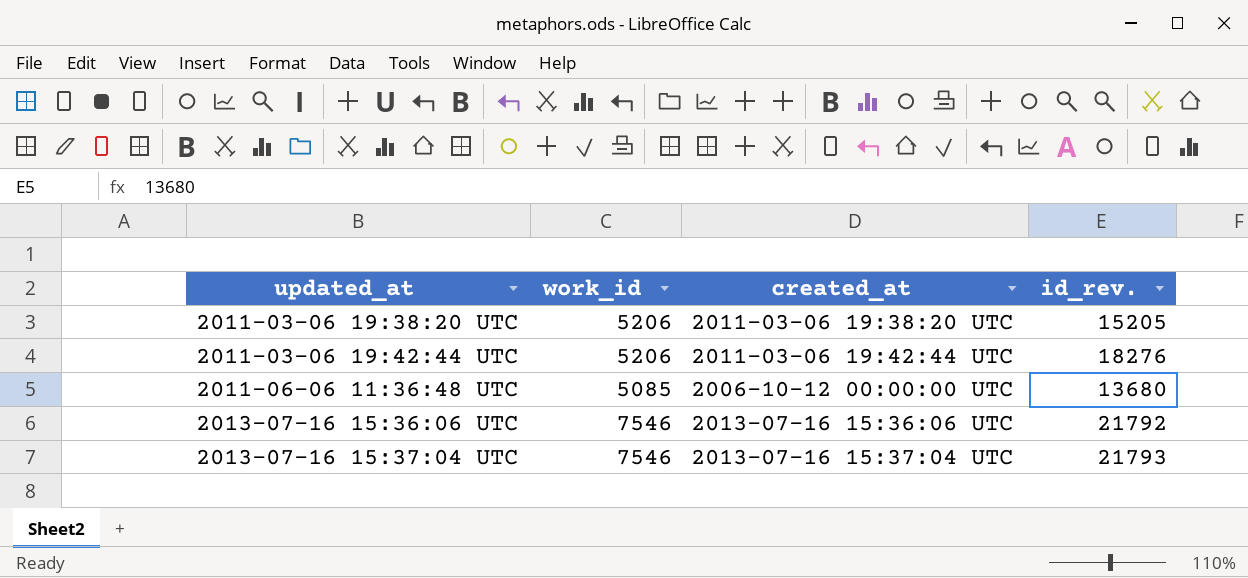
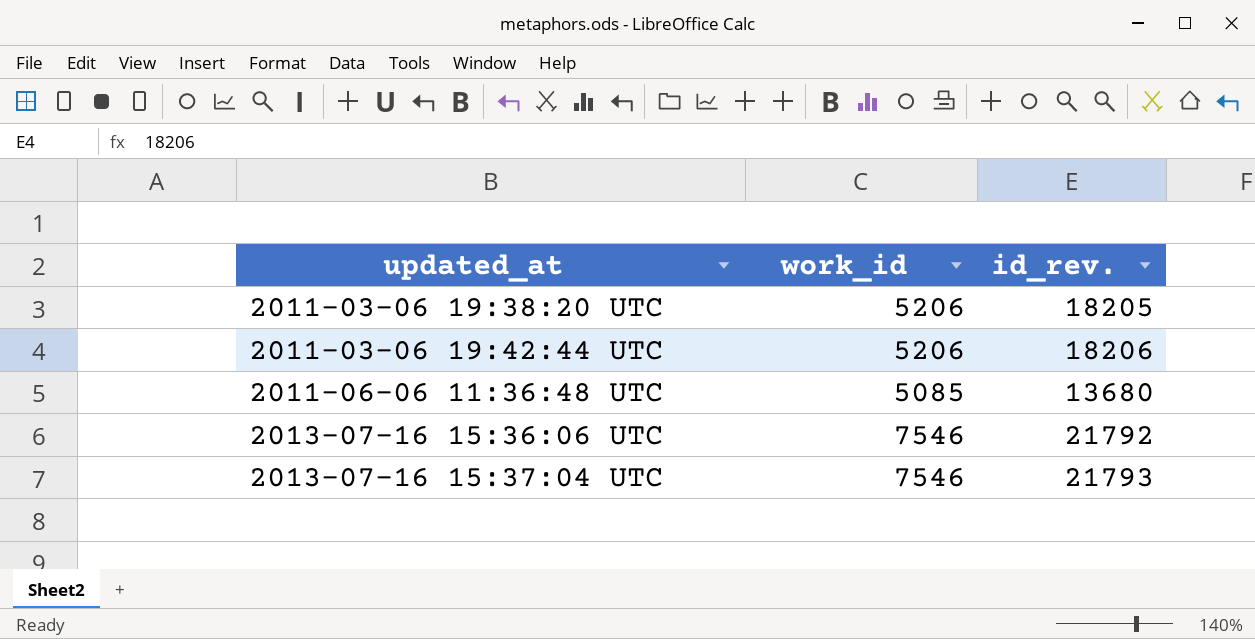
column created_at | position: 3 -> none
2011-03-06 19:38:20 UTC | id_rev.: 15205 -> 18205
2011-03-06 19:42:44 UTC | id_rev.: 18276 -> 18206

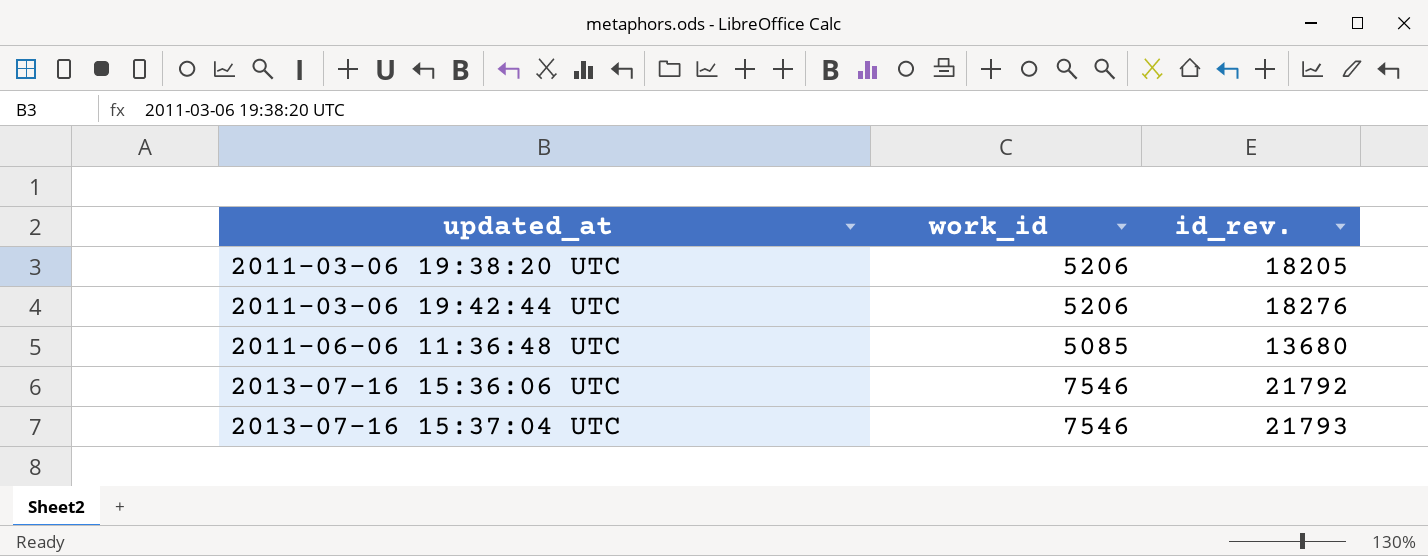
2011-03-06 19:42:44 UTC | id_rev.: 18206 -> 18276

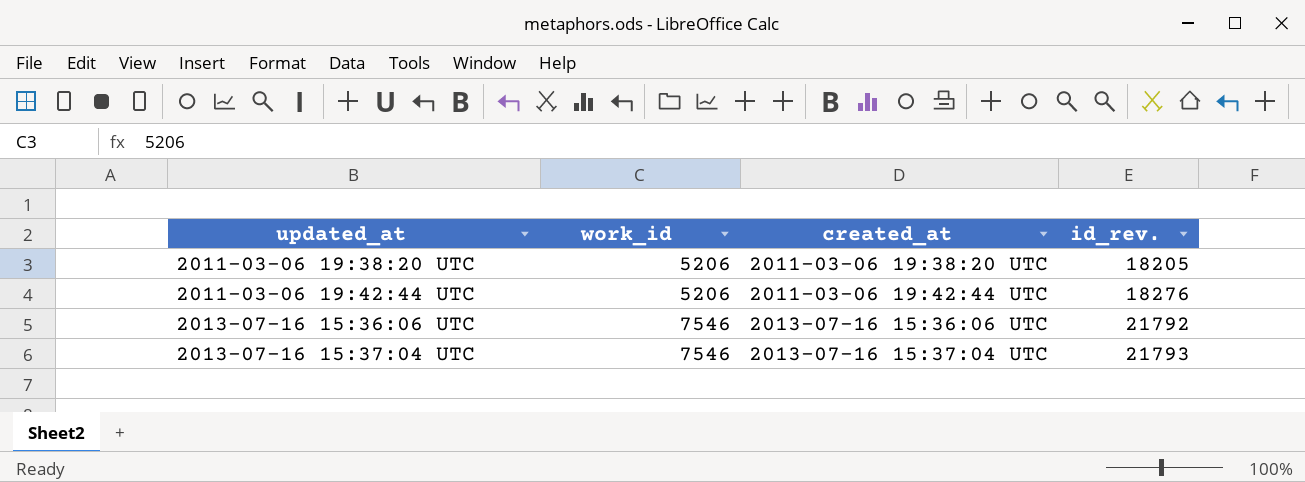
column created_at | position: none -> 3
row 2011-06-06 11:36:48 UTC: 5085 | 13680 -> none

